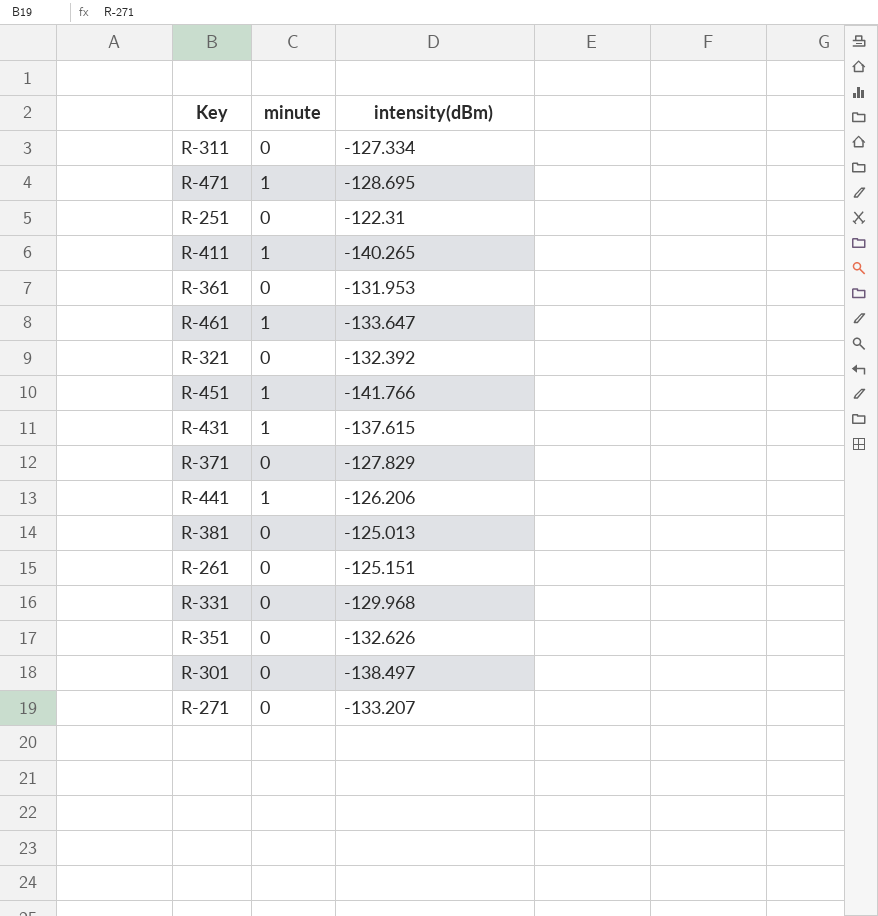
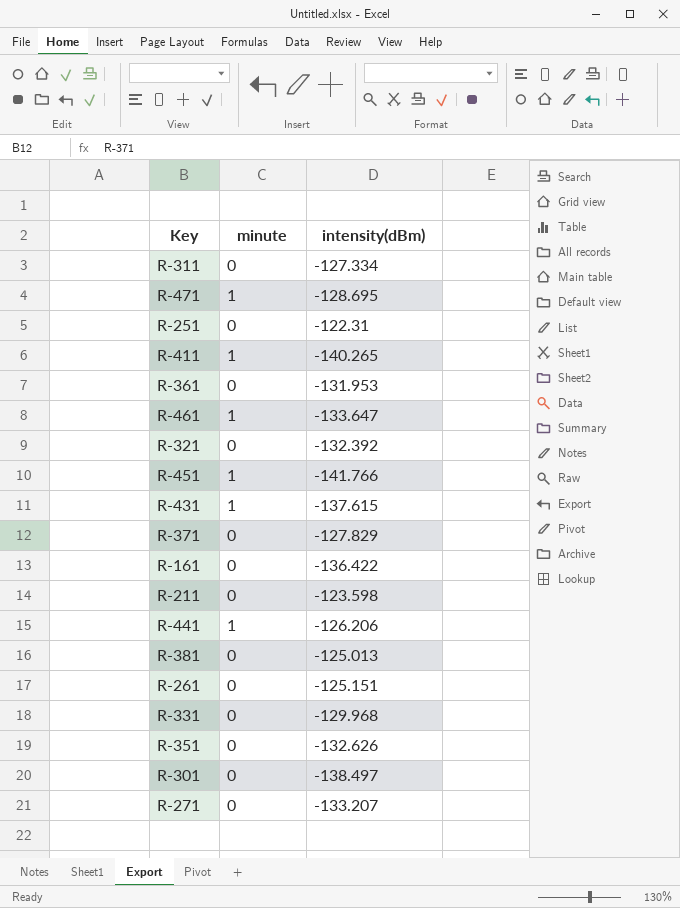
row R-161: none -> 0 | -136.422
row R-211: none -> 0 | -123.598

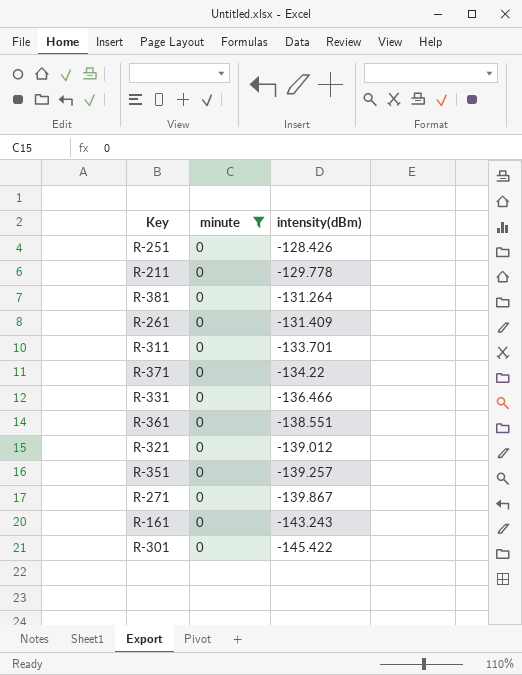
filter: none -> minute = 0
row order: none -> intensity(dBm) descending
R-251 | intensity(dBm): -122.31 -> -128.426
R-211 | intensity(dBm): -123.598 -> -129.778
R-381 | intensity(dBm): -125.013 -> -131.264
R-261 | intensity(dBm): -125.151 -> -131.409
R-311 | intensity(dBm): -127.334 -> -133.701
R-371 | intensity(dBm): -127.829 -> -134.22
R-331 | intensity(dBm): -129.968 -> -136.466
R-361 | intensity(dBm): -131.953 -> -138.551
R-321 | intensity(dBm): -132.392 -> -139.012
R-351 | intensity(dBm): -132.626 -> -139.257
R-271 | intensity(dBm): -133.207 -> -139.867
R-161 | intensity(dBm): -136.422 -> -143.243
R-301 | intensity(dBm): -138.497 -> -145.422

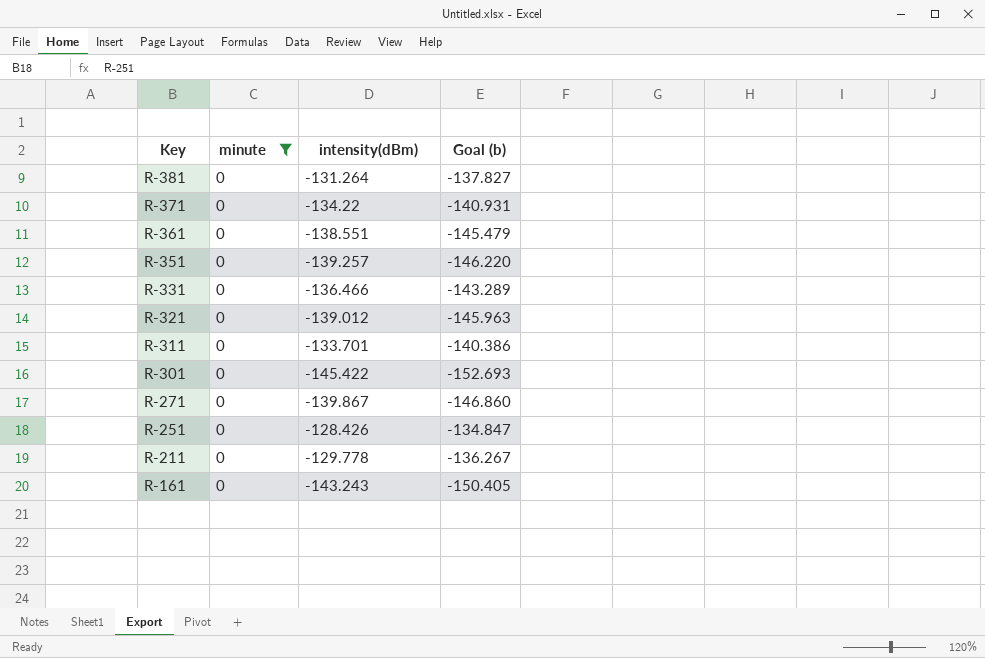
row order: intensity(dBm) descending -> Key descending
column Goal (b) | formula: none -> [intensity(dBm)] * 1.05
row R-261: 0 | -131.409 -> none

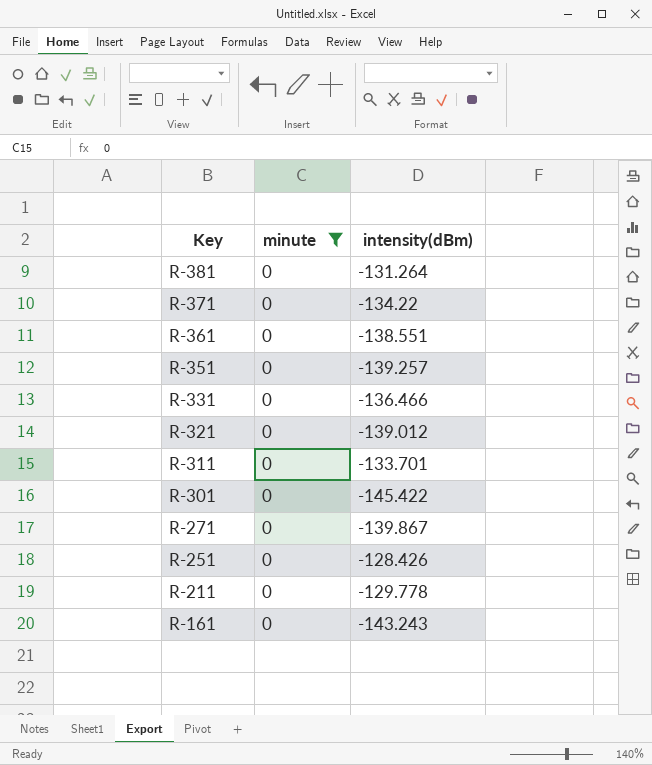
column Goal (b) | formula: [intensity(dBm)] * 1.05 -> none

